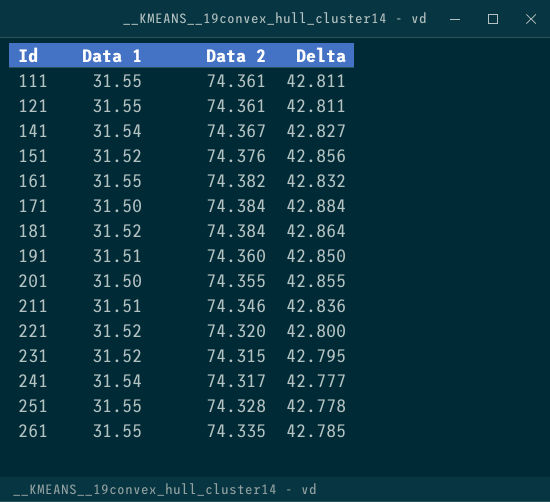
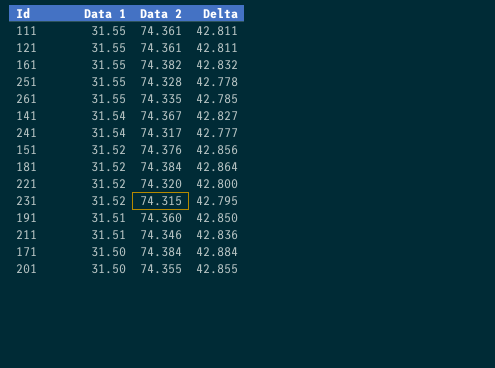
row order: Id ascending -> Data 1 descending

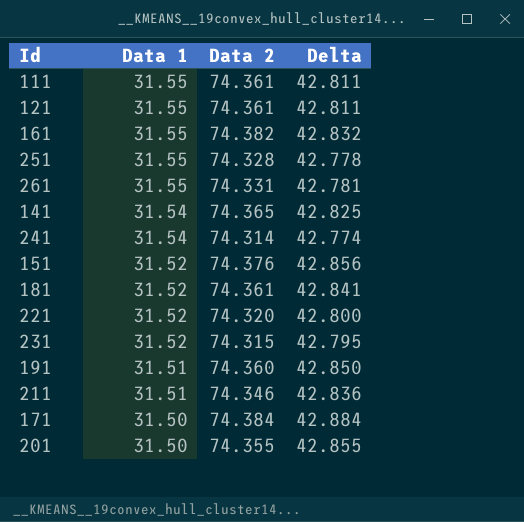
261 | Data 2: 74.335 -> 74.331
261 | Delta: 42.785 -> 42.781
141 | Data 2: 74.367 -> 74.365
141 | Delta: 42.827 -> 42.825
241 | Data 2: 74.317 -> 74.314
241 | Delta: 42.777 -> 42.774
181 | Data 2: 74.384 -> 74.361
181 | Delta: 42.864 -> 42.841

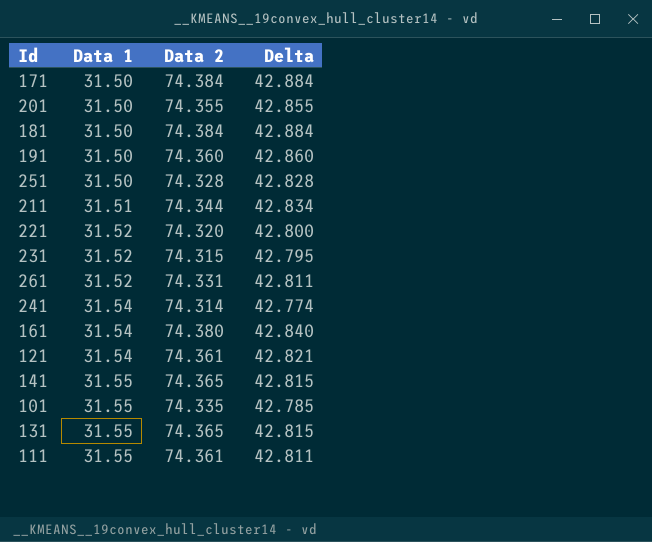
row order: Data 1 descending -> Data 1 ascending
row 151: 31.52 | 74.376 | 42.856 -> none
181 | Data 1: 31.52 -> 31.50
181 | Data 2: 74.361 -> 74.384
181 | Delta: 42.841 -> 42.884
191 | Data 1: 31.51 -> 31.50
191 | Delta: 42.850 -> 42.860
251 | Data 1: 31.55 -> 31.50
251 | Delta: 42.778 -> 42.828
211 | Data 2: 74.346 -> 74.344
211 | Delta: 42.836 -> 42.834
261 | Data 1: 31.55 -> 31.52
261 | Delta: 42.781 -> 42.811
161 | Data 1: 31.55 -> 31.54
161 | Data 2: 74.382 -> 74.380
161 | Delta: 42.832 -> 42.840
121 | Data 1: 31.55 -> 31.54
121 | Delta: 42.811 -> 42.821
141 | Data 1: 31.54 -> 31.55
141 | Delta: 42.825 -> 42.815
row 101: none -> 31.55 | 74.335 | 42.785
row 131: none -> 31.55 | 74.365 | 42.815

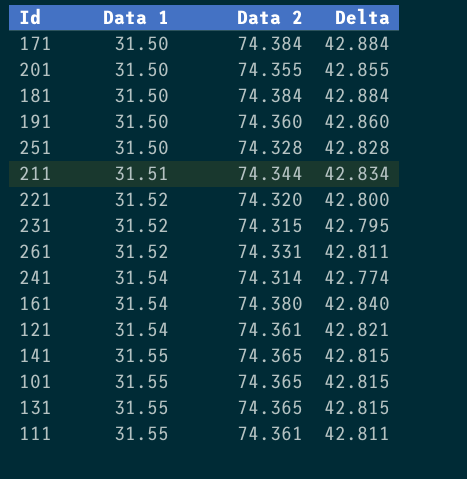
101 | Data 2: 74.335 -> 74.365
101 | Delta: 42.785 -> 42.815

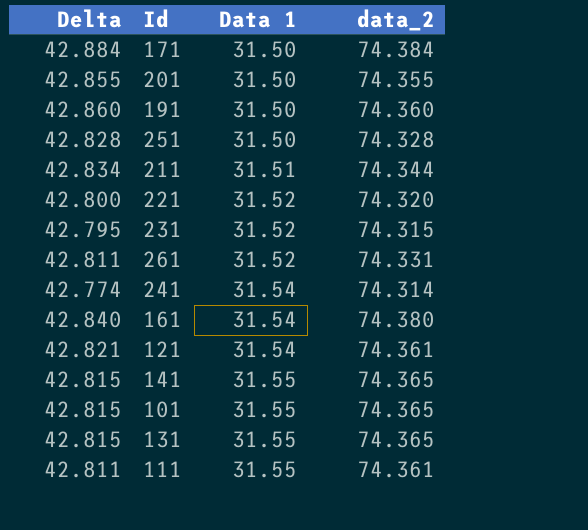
column Delta | position: 4 -> 1
column name: Data 2 -> data_2
row 181: 31.50 | 74.384 | 42.884 -> none

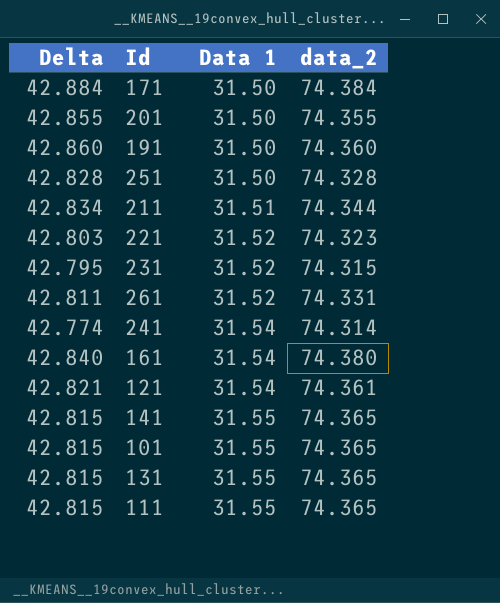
221 | Delta: 42.800 -> 42.803
221 | data_2: 74.320 -> 74.323
111 | Delta: 42.811 -> 42.815
111 | data_2: 74.361 -> 74.365

